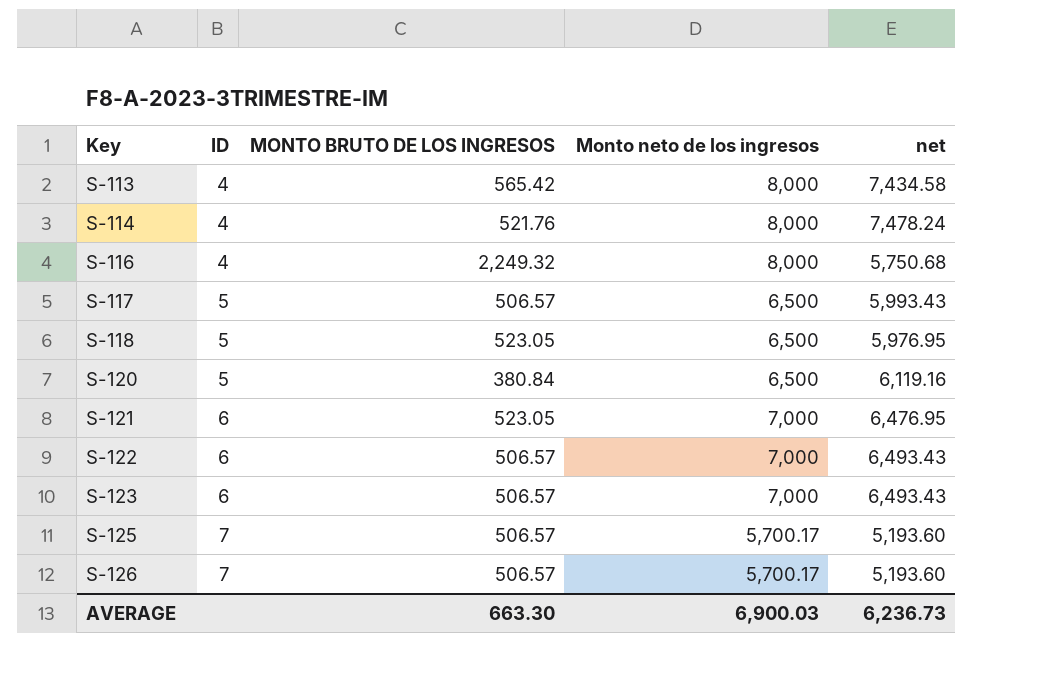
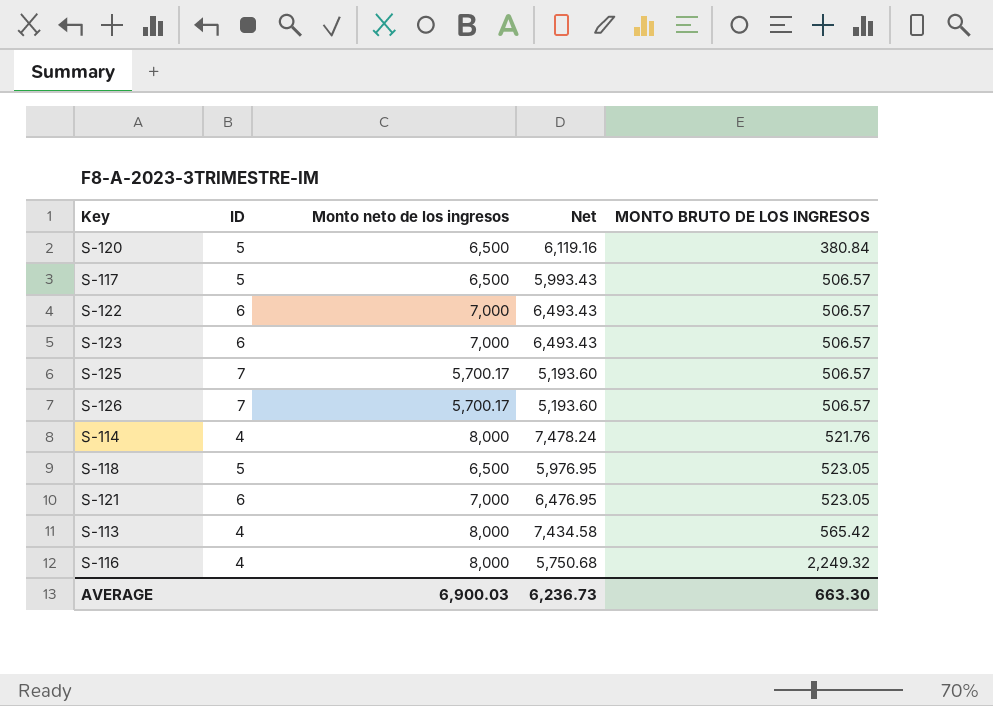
row order: Key ascending -> MONTO BRUTO DE LOS INGRESOS ascending
column name: net -> Net
column MONTO BRUTO DE LOS INGRESOS | position: 3 -> 5

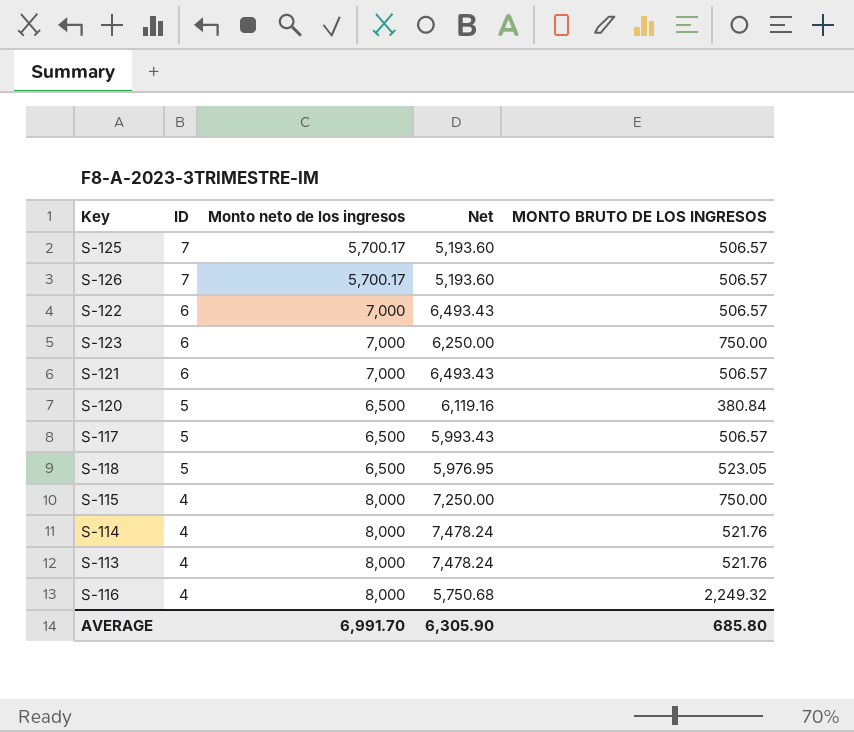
row order: MONTO BRUTO DE LOS INGRESOS ascending -> ID descending
S-123 | Net: 6,493.43 -> 6,250.00
S-123 | MONTO BRUTO DE LOS INGRESOS: 506.57 -> 750.00
S-121 | Net: 6,476.95 -> 6,493.43
S-121 | MONTO BRUTO DE LOS INGRESOS: 523.05 -> 506.57
row S-115: none -> 4 | 8,000 | 7,250.00 | 750.00
S-113 | Net: 7,434.58 -> 7,478.24
S-113 | MONTO BRUTO DE LOS INGRESOS: 565.42 -> 521.76
AVERAGE | Monto neto de los ingresos: 6,900.03 -> 6,991.70
AVERAGE | Net: 6,236.73 -> 6,305.90
AVERAGE | MONTO BRUTO DE LOS INGRESOS: 663.30 -> 685.80

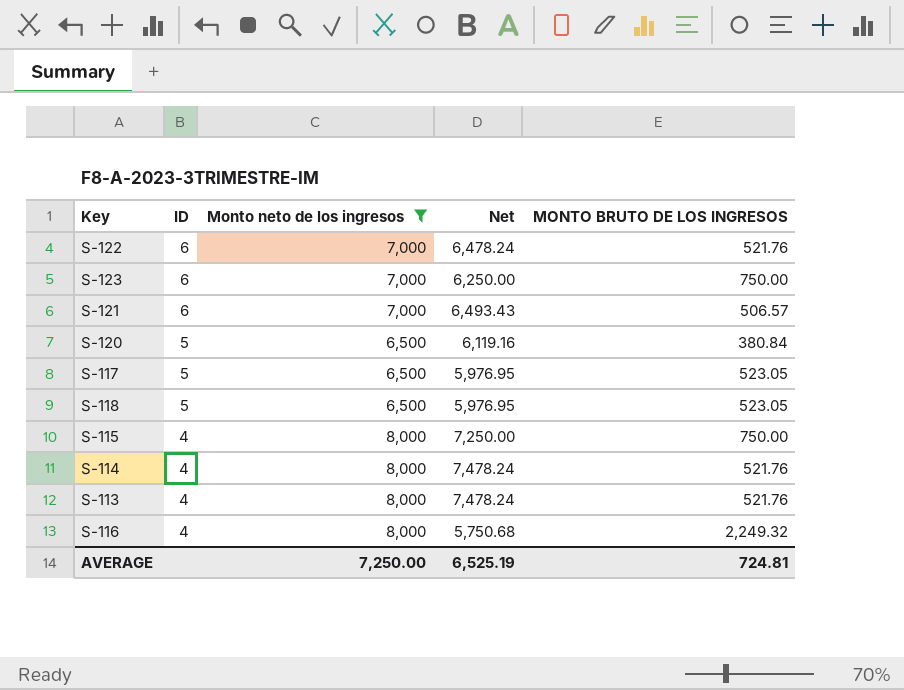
filter: none -> Monto neto de los ingresos != 5,700.17
S-122 | Net: 6,493.43 -> 6,478.24
S-122 | MONTO BRUTO DE LOS INGRESOS: 506.57 -> 521.76
S-117 | Net: 5,993.43 -> 5,976.95
S-117 | MONTO BRUTO DE LOS INGRESOS: 506.57 -> 523.05
AVERAGE | Monto neto de los ingresos: 6,991.70 -> 7,250.00
AVERAGE | Net: 6,305.90 -> 6,525.19
AVERAGE | MONTO BRUTO DE LOS INGRESOS: 685.80 -> 724.81

